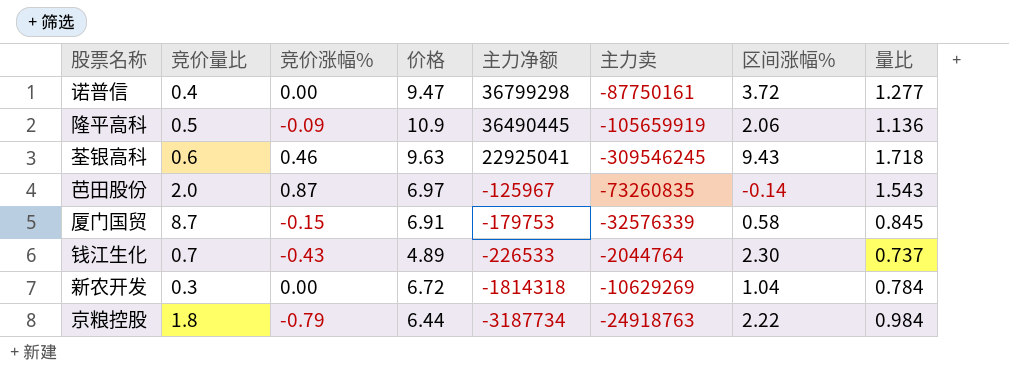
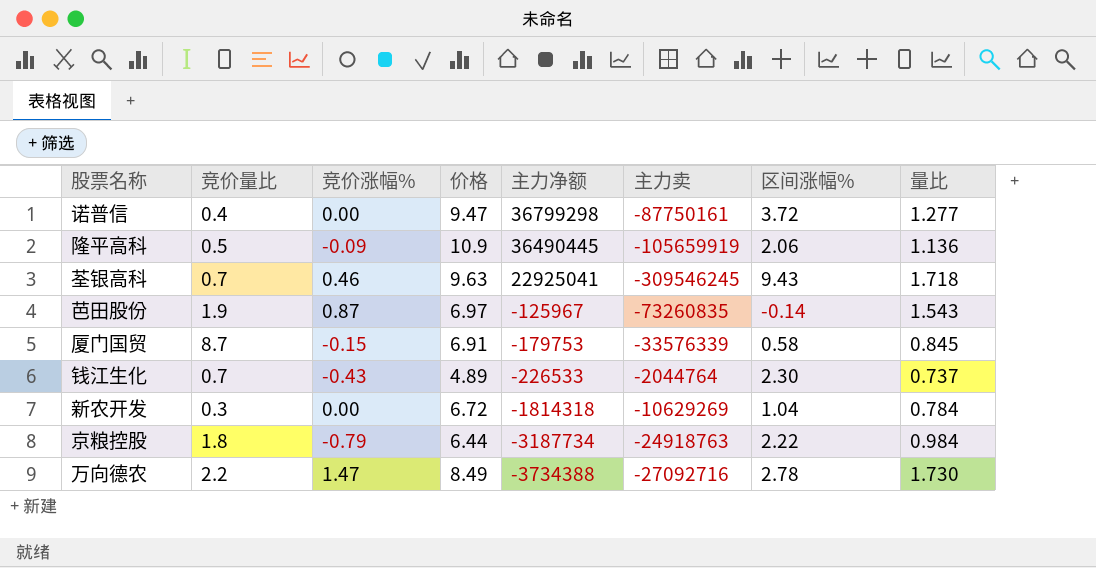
荃银高科 | 竞价量比: 0.6 -> 0.7
芭田股份 | 竞价量比: 2.0 -> 1.9
厦门国贸 | 主力卖: -32576339 -> -33576339
row 万向德农: none -> 2.2 | 1.47 | 8.49 | -3734388 | -27092716 | 2.78 | 1.730

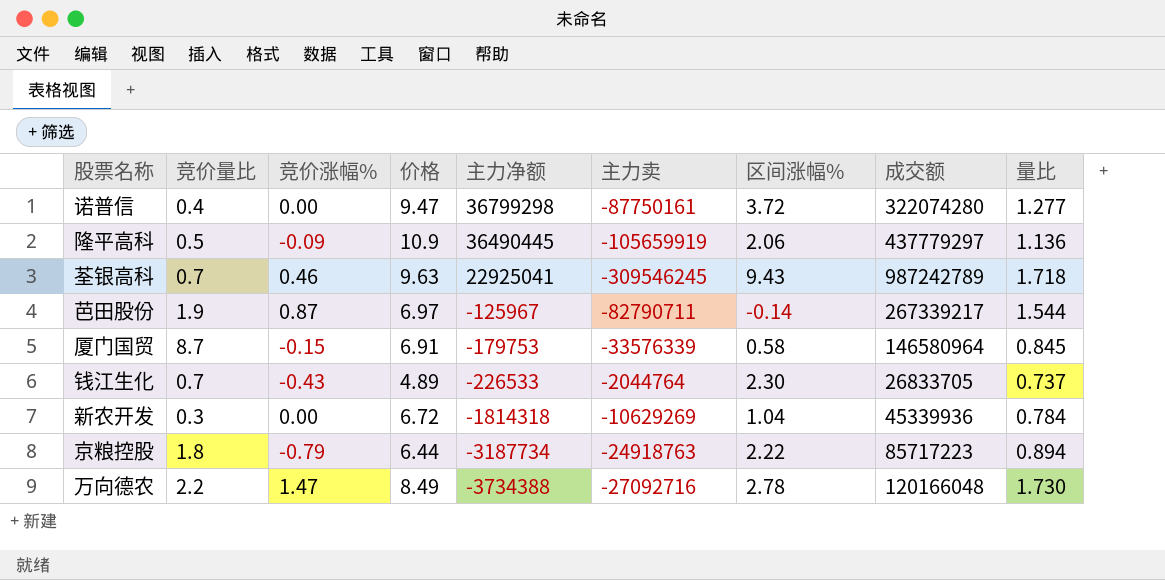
column 成交额 | position: none -> 8
芭田股份 | 主力卖: -73260835 -> -82790711
芭田股份 | 量比: 1.543 -> 1.544
京粮控股 | 量比: 0.984 -> 0.894

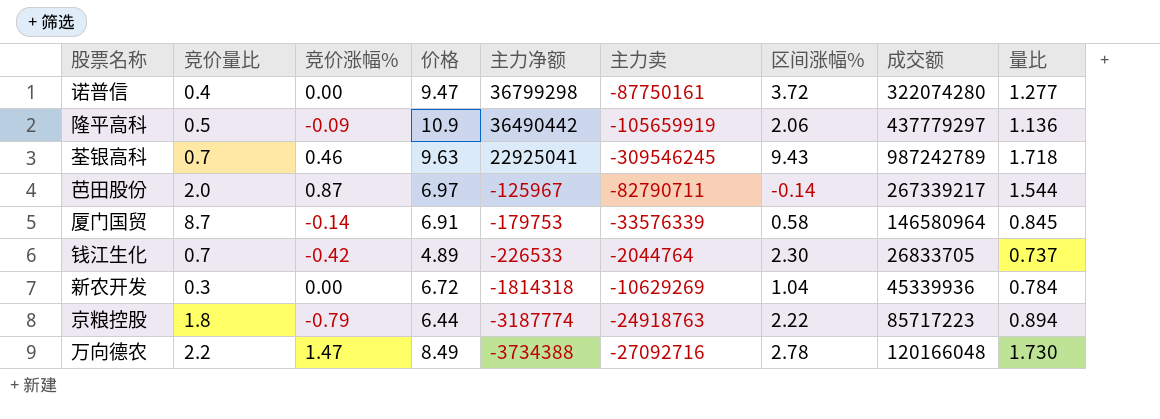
隆平高科 | 主力净额: 36490445 -> 36490442
芭田股份 | 竞价量比: 1.9 -> 2.0
厦门国贸 | 竞价涨幅%: -0.15 -> -0.14
钱江生化 | 竞价涨幅%: -0.43 -> -0.42
京粮控股 | 主力净额: -3187734 -> -3187774

